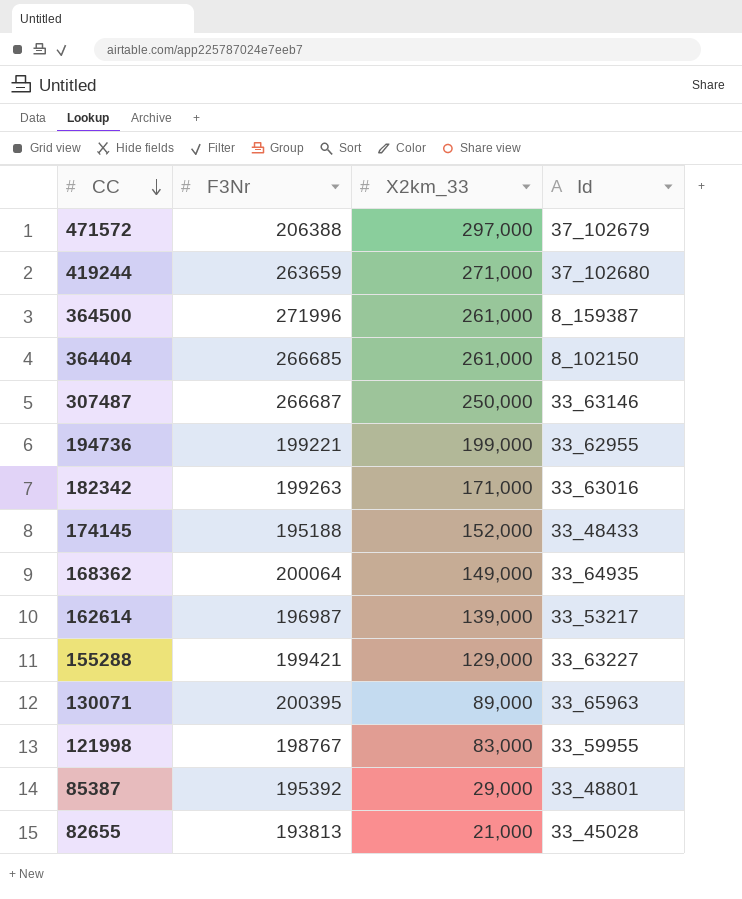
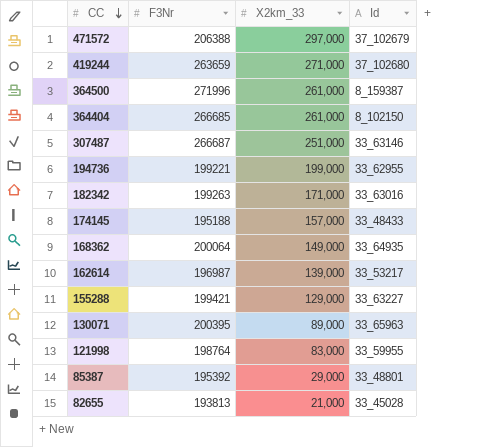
307487 | X2km_33: 250,000 -> 251,000
174145 | X2km_33: 152,000 -> 157,000
121998 | F3Nr: 198767 -> 198764

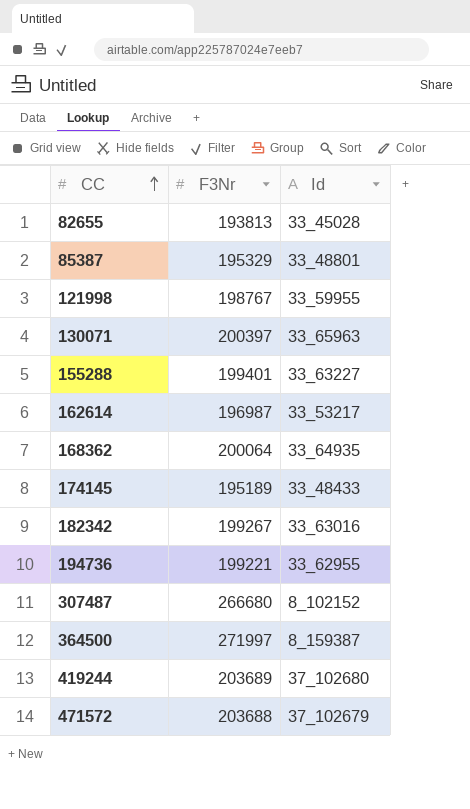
row order: CC descending -> CC ascending
column X2km_33 | position: 3 -> none
row 364404: 266685 | 261,000 | 8_102150 -> none
85387 | F3Nr: 195392 -> 195329
121998 | F3Nr: 198764 -> 198767
130071 | F3Nr: 200395 -> 200397
155288 | F3Nr: 199421 -> 199401
174145 | F3Nr: 195188 -> 195189
182342 | F3Nr: 199263 -> 199267
307487 | F3Nr: 266687 -> 266680
307487 | Id: 33_63146 -> 8_102152
364500 | F3Nr: 271996 -> 271997
419244 | F3Nr: 263659 -> 203689
471572 | F3Nr: 206388 -> 203688

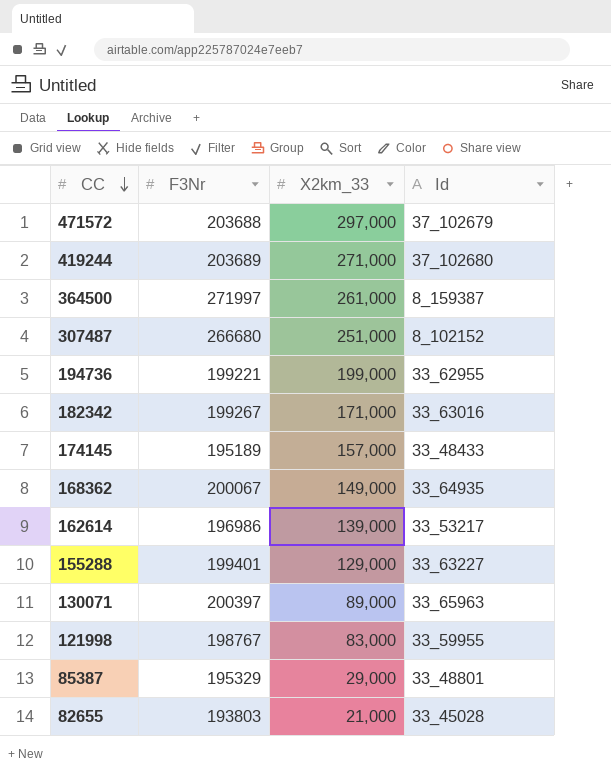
row order: CC ascending -> CC descending
column X2km_33 | position: none -> 3
168362 | F3Nr: 200064 -> 200067
162614 | F3Nr: 196987 -> 196986
82655 | F3Nr: 193813 -> 193803

